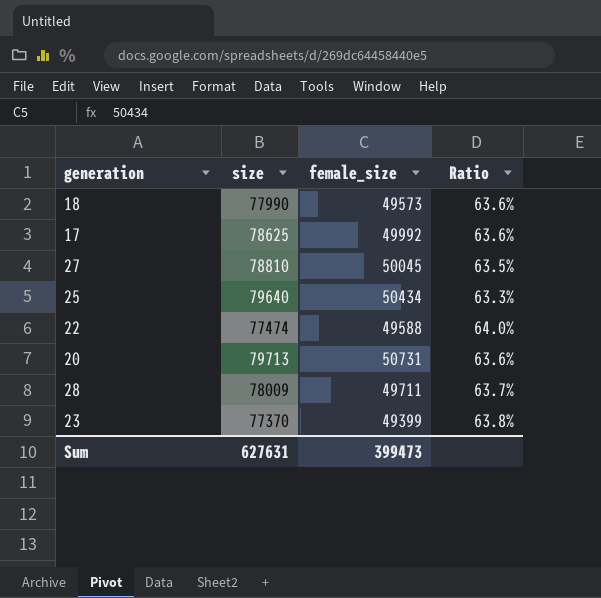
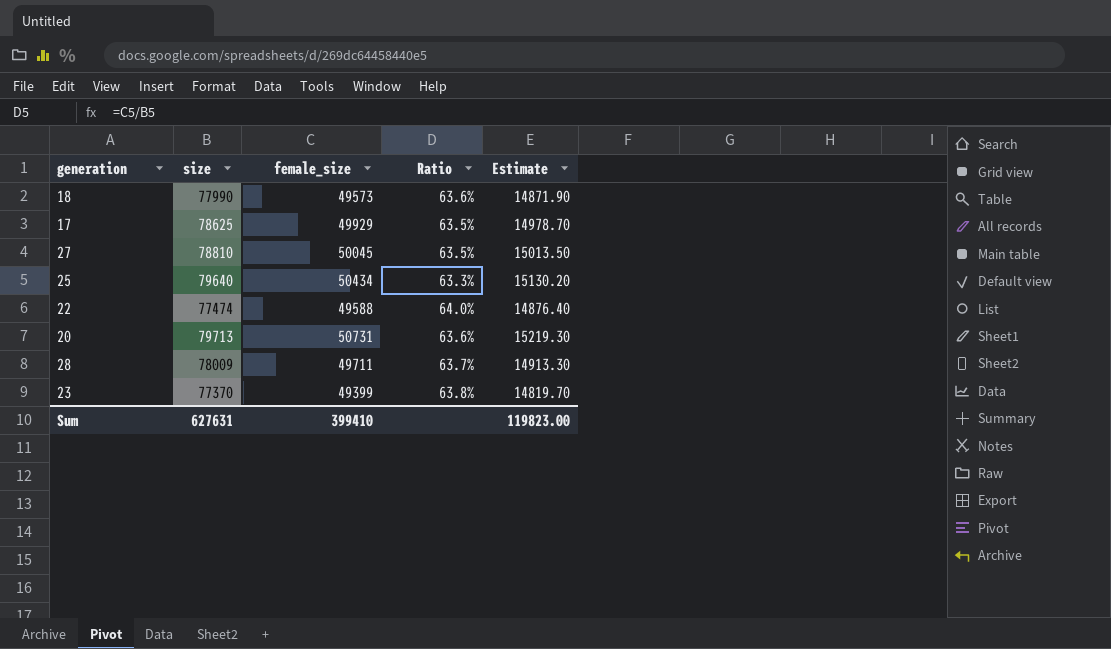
column Estimate | formula: none -> [female_size] * 0.3
17 | female_size: 49992 -> 49929
17 | Ratio: 63.6% -> 63.5%
Sum | female_size: 399473 -> 399410

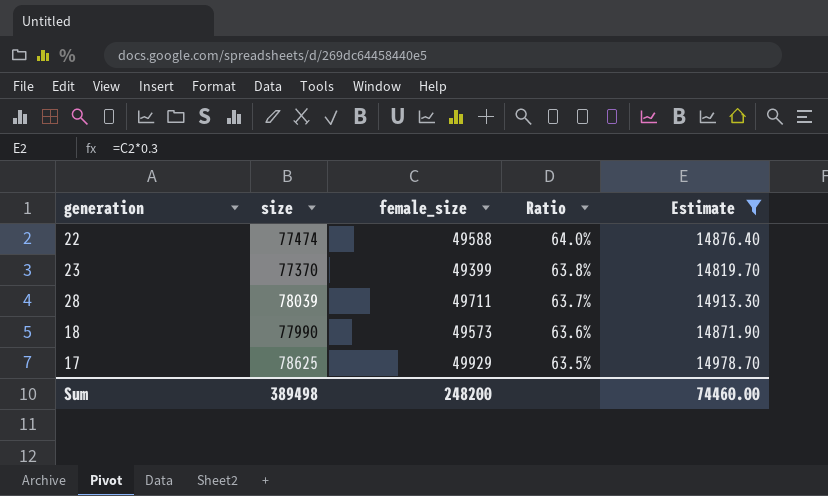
filter: none -> Estimate <= 14978.70
row order: none -> Ratio descending
28 | size: 78009 -> 78039
Sum | size: 627631 -> 389498
Sum | female_size: 399410 -> 248200
Sum | Estimate: 119823.00 -> 74460.00

